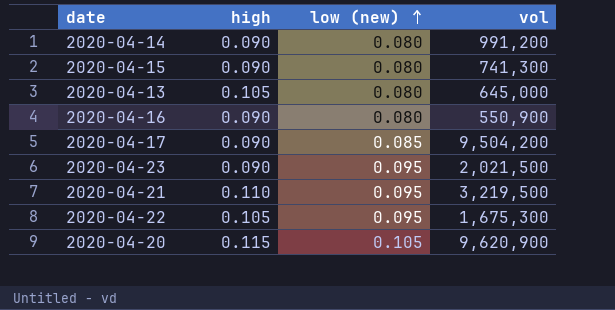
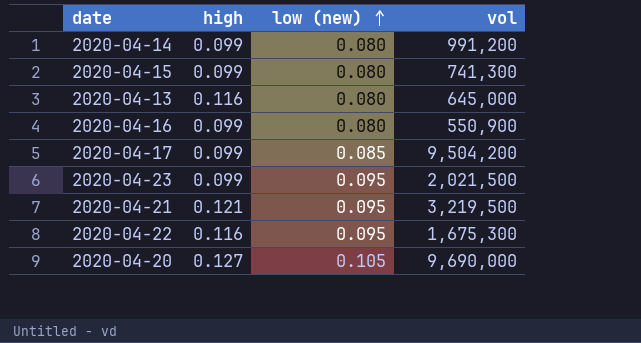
2020-04-14 | high: 0.090 -> 0.099
2020-04-15 | high: 0.090 -> 0.099
2020-04-13 | high: 0.105 -> 0.116
2020-04-16 | high: 0.090 -> 0.099
2020-04-17 | high: 0.090 -> 0.099
2020-04-23 | high: 0.090 -> 0.099
2020-04-21 | high: 0.110 -> 0.121
2020-04-22 | high: 0.105 -> 0.116
2020-04-20 | high: 0.115 -> 0.127
2020-04-20 | vol: 9,620,900 -> 9,690,000

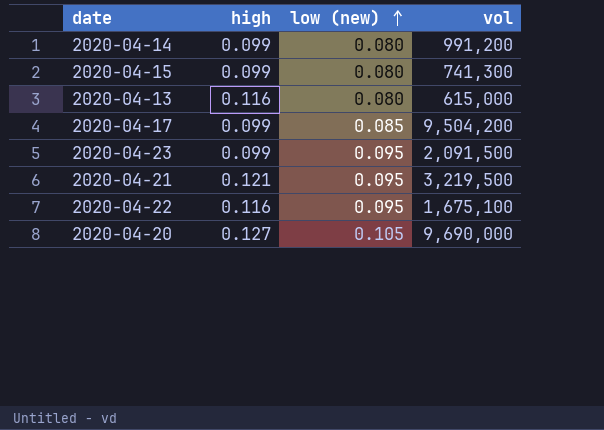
row 2020-04-16: 0.099 | 0.080 | 550,900 -> none
2020-04-13 | vol: 645,000 -> 615,000
2020-04-23 | vol: 2,021,500 -> 2,091,500
2020-04-22 | vol: 1,675,300 -> 1,675,100

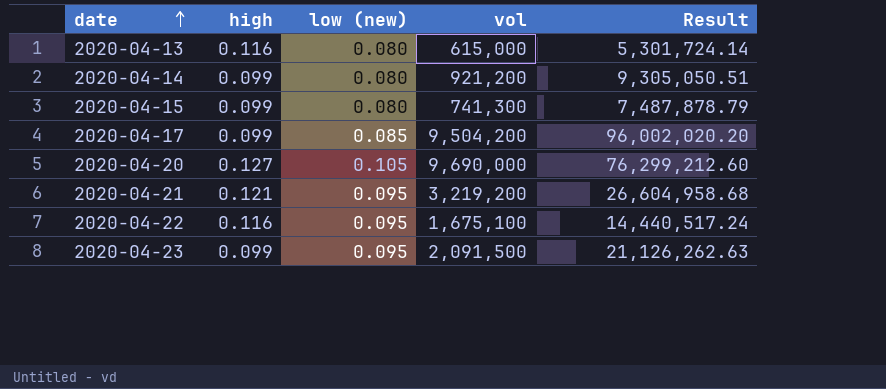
row order: low (new) ascending -> date ascending
column Result | formula: none -> [vol] / [high]
2020-04-14 | vol: 991,200 -> 921,200
2020-04-21 | vol: 3,219,500 -> 3,219,200

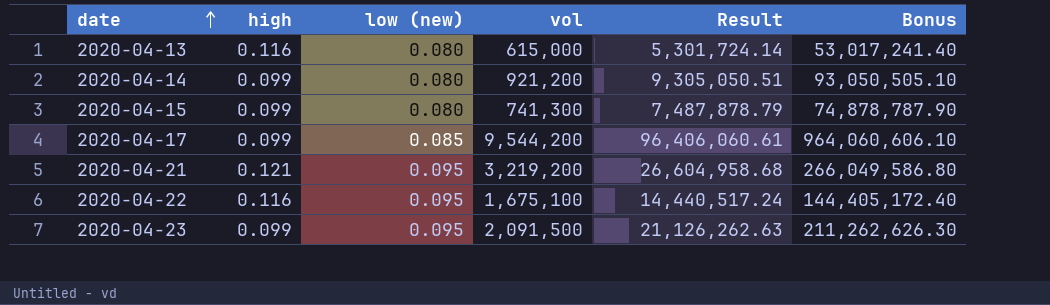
column Bonus | formula: none -> [Result] * 10
row 2020-04-20: 0.127 | 0.105 | 9,690,000 | 76,299,212.60 -> none
2020-04-17 | vol: 9,504,200 -> 9,544,200
2020-04-17 | Result: 96,002,020.20 -> 96,406,060.61

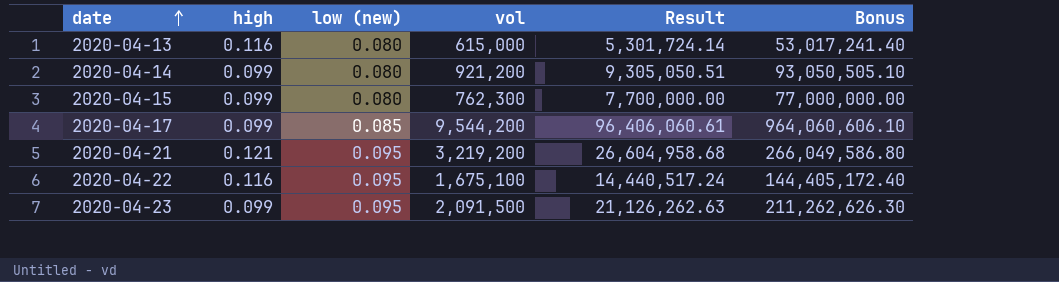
2020-04-15 | vol: 741,300 -> 762,300
2020-04-15 | Result: 7,487,878.79 -> 7,700,000.00
2020-04-15 | Bonus: 74,878,787.90 -> 77,000,000.00

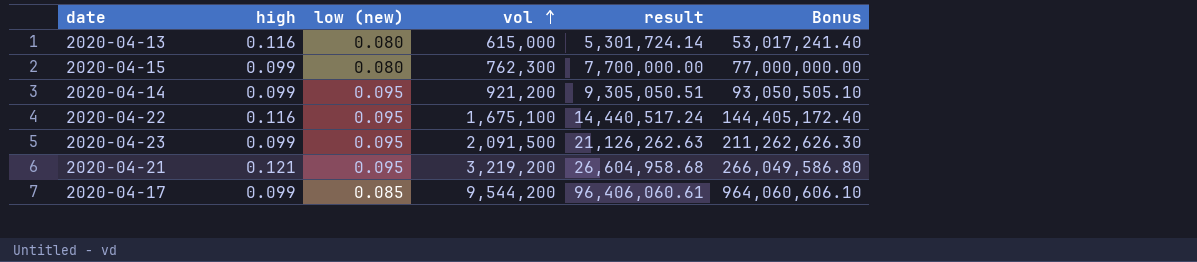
row order: date ascending -> vol ascending
column name: Result -> result
2020-04-14 | low (new): 0.080 -> 0.095

